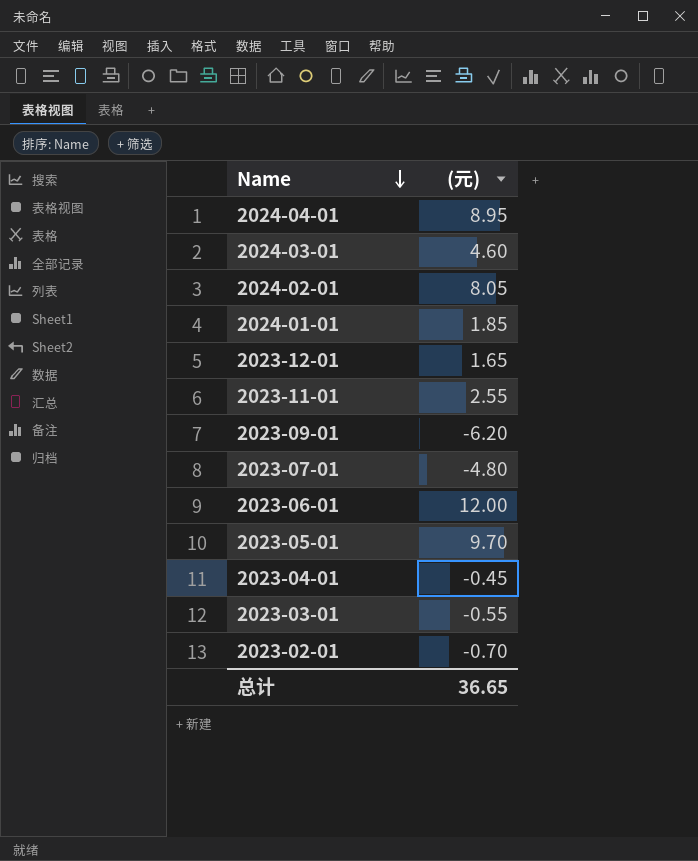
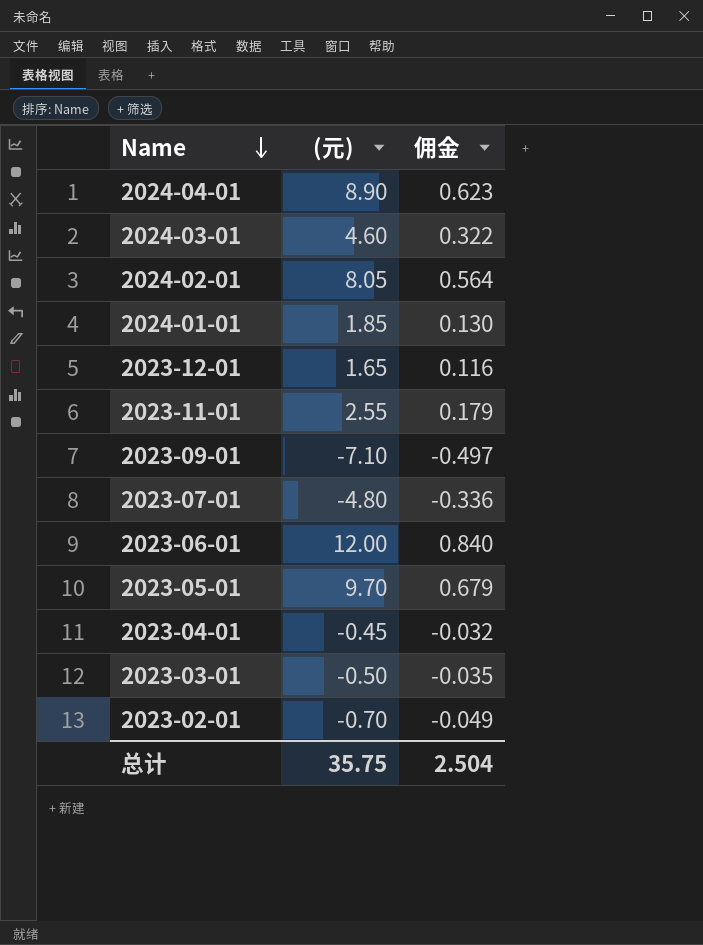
column 佣金 | formula: none -> [(元)] * 0.07
2024-04-01 | (元): 8.95 -> 8.90
2023-09-01 | (元): -6.20 -> -7.10
2023-03-01 | (元): -0.55 -> -0.50
总计 | (元): 36.65 -> 35.75

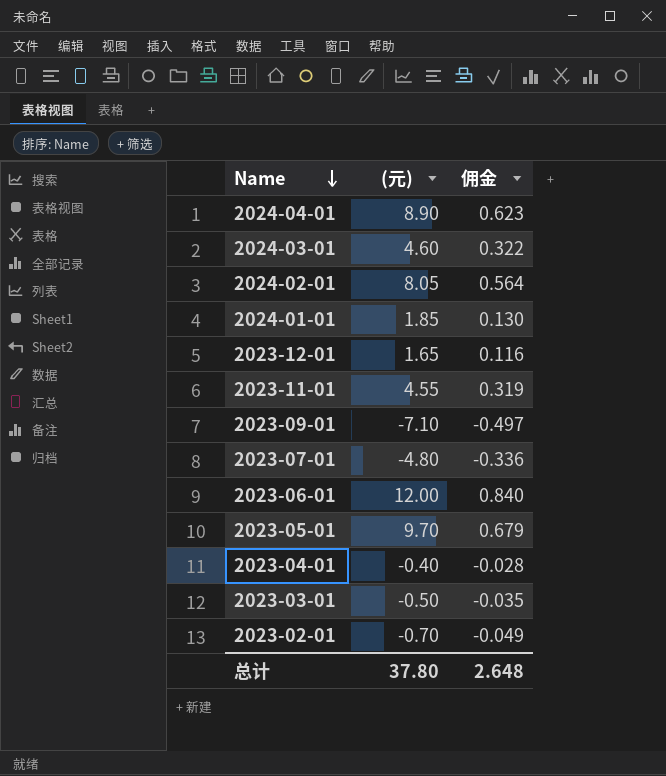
2023-11-01 | (元): 2.55 -> 4.55
2023-11-01 | 佣金: 0.179 -> 0.319
2023-04-01 | (元): -0.45 -> -0.40
2023-04-01 | 佣金: -0.032 -> -0.028
总计 | (元): 35.75 -> 37.80
总计 | 佣金: 2.504 -> 2.648

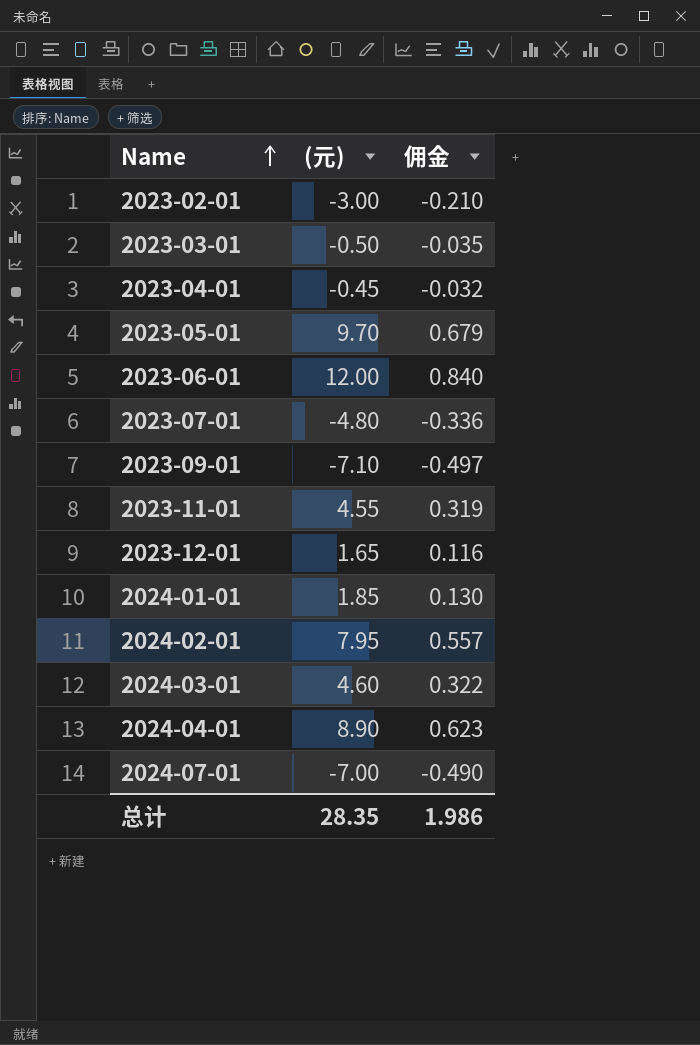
row order: Name descending -> Name ascending
2023-02-01 | (元): -0.70 -> -3.00
2023-02-01 | 佣金: -0.049 -> -0.210
2023-04-01 | (元): -0.40 -> -0.45
2023-04-01 | 佣金: -0.028 -> -0.032
2024-02-01 | (元): 8.05 -> 7.95
2024-02-01 | 佣金: 0.564 -> 0.557
row 2024-07-01: none -> -7.00 | -0.490
总计 | (元): 37.80 -> 28.35
总计 | 佣金: 2.648 -> 1.986

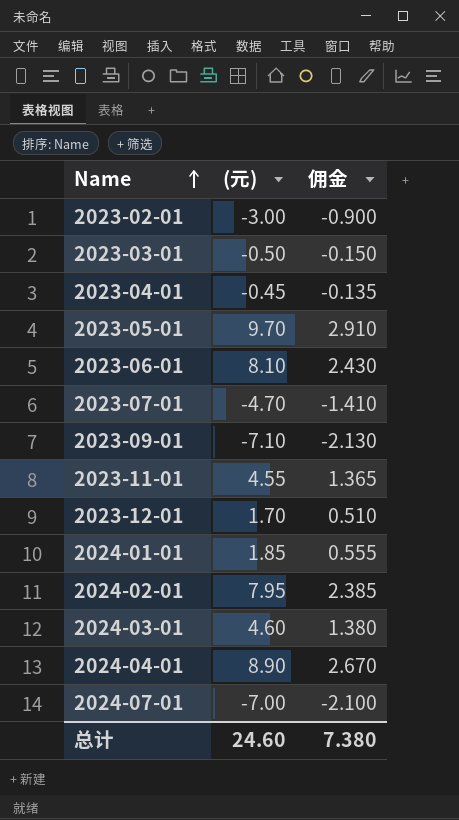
column 佣金 | formula: [(元)] * 0.07 -> [(元)] * 0.3
2023-06-01 | (元): 12.00 -> 8.10
2023-07-01 | (元): -4.80 -> -4.70
2023-12-01 | (元): 1.65 -> 1.70
总计 | (元): 28.35 -> 24.60
总计 | 佣金: 1.986 -> 7.380

